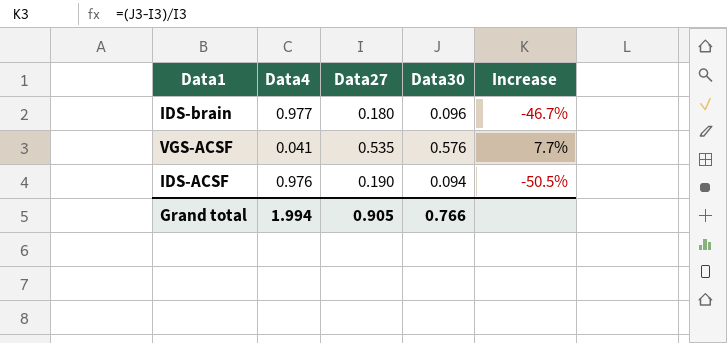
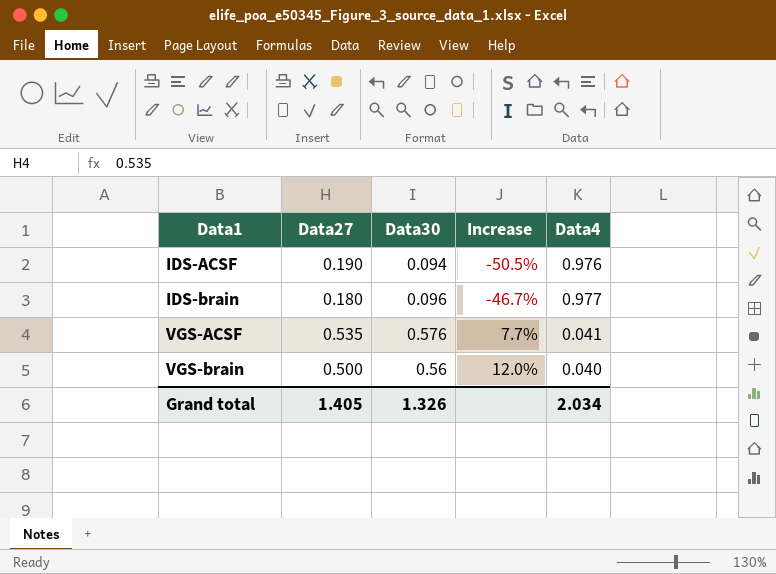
row order: none -> Data1 ascending
column Data4 | position: 2 -> 5
row VGS-brain: none -> 0.500 | 0.56 | 12.0% | 0.040
Grand total | Data27: 0.905 -> 1.405
Grand total | Data30: 0.766 -> 1.326
Grand total | Data4: 1.994 -> 2.034

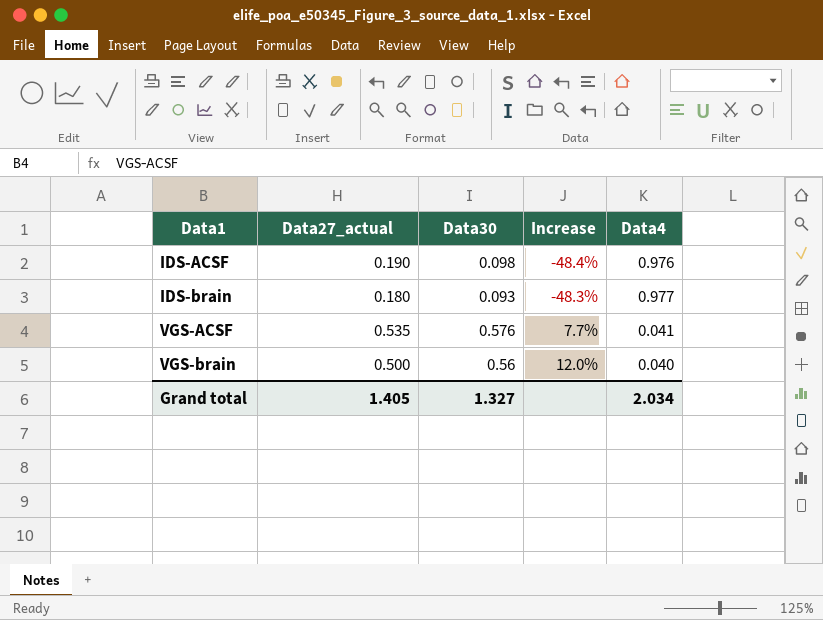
column name: Data27 -> Data27_actual
IDS-ACSF | Data30: 0.094 -> 0.098
IDS-ACSF | Increase: -50.5% -> -48.4%
IDS-brain | Data30: 0.096 -> 0.093
IDS-brain | Increase: -46.7% -> -48.3%
Grand total | Data30: 1.326 -> 1.327

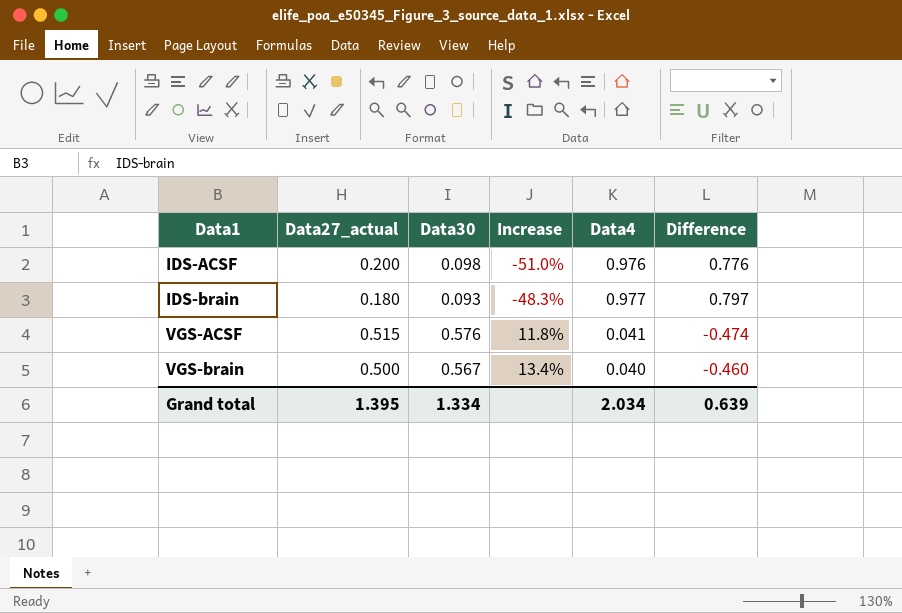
column Difference | formula: none -> [Data4] - [Data27_actual]
IDS-ACSF | Data27_actual: 0.190 -> 0.200
IDS-ACSF | Increase: -48.4% -> -51.0%
VGS-ACSF | Data27_actual: 0.535 -> 0.515
VGS-ACSF | Increase: 7.7% -> 11.8%
VGS-brain | Data30: 0.56 -> 0.567
VGS-brain | Increase: 12.0% -> 13.4%
Grand total | Data27_actual: 1.405 -> 1.395
Grand total | Data30: 1.327 -> 1.334

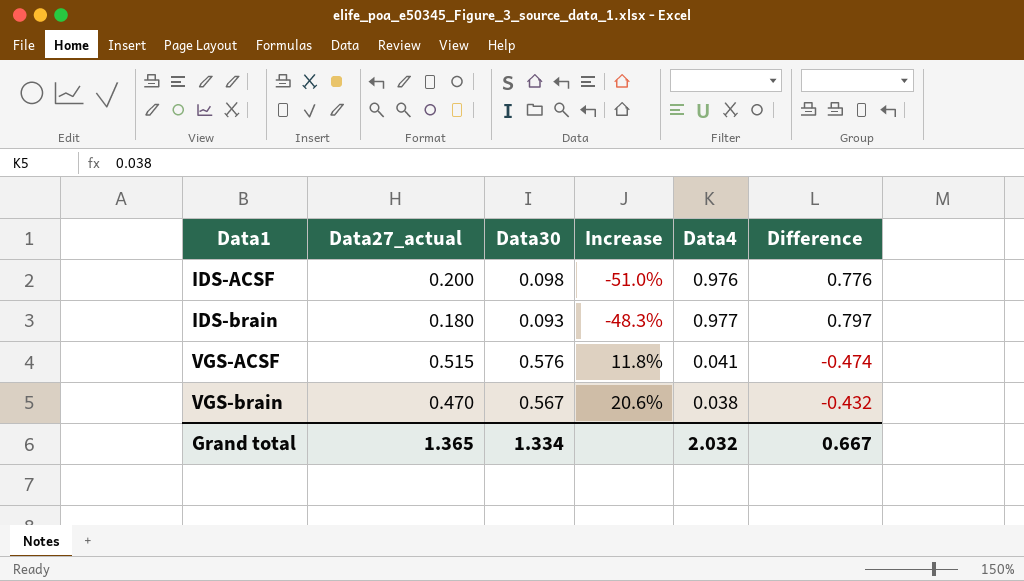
VGS-brain | Data27_actual: 0.500 -> 0.470
VGS-brain | Increase: 13.4% -> 20.6%
VGS-brain | Data4: 0.040 -> 0.038
VGS-brain | Difference: -0.460 -> -0.432
Grand total | Data27_actual: 1.395 -> 1.365
Grand total | Data4: 2.034 -> 2.032
Grand total | Difference: 0.639 -> 0.667

